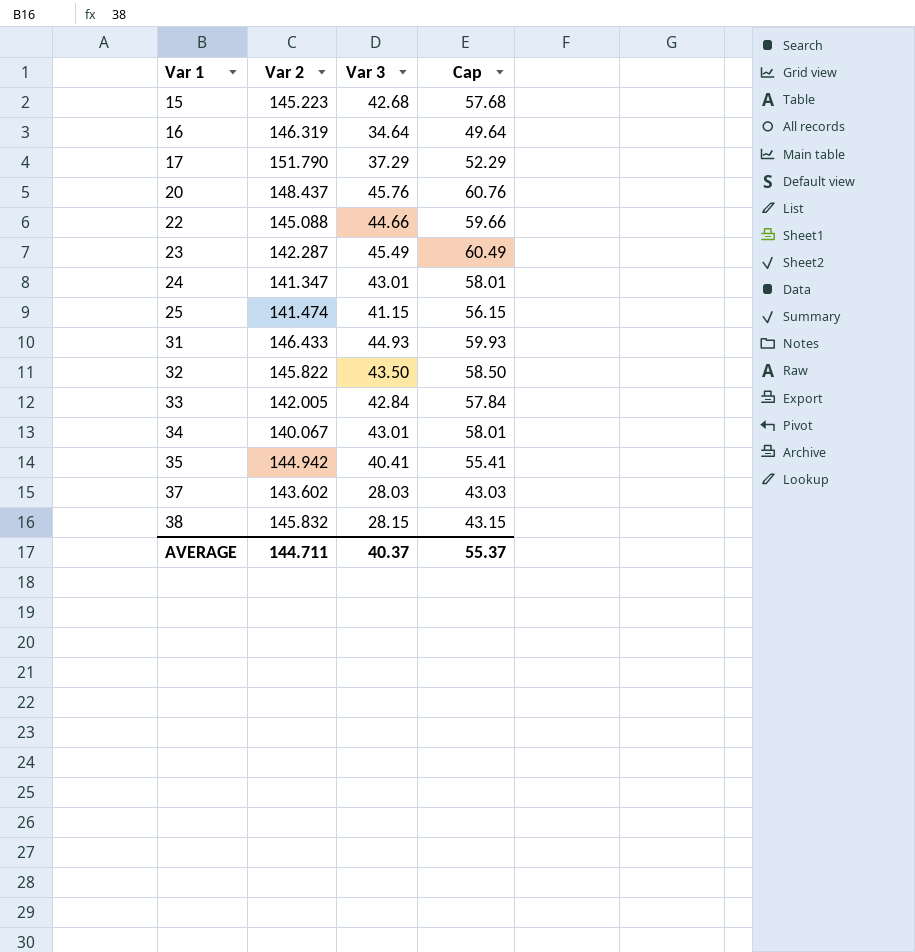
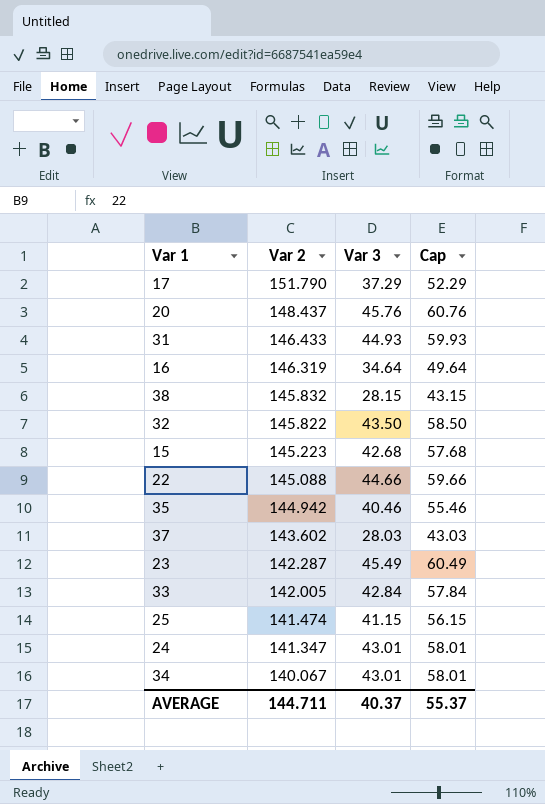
row order: Var 1 ascending -> Var 2 descending
35 | Var 3: 40.41 -> 40.46
35 | Cap: 55.41 -> 55.46

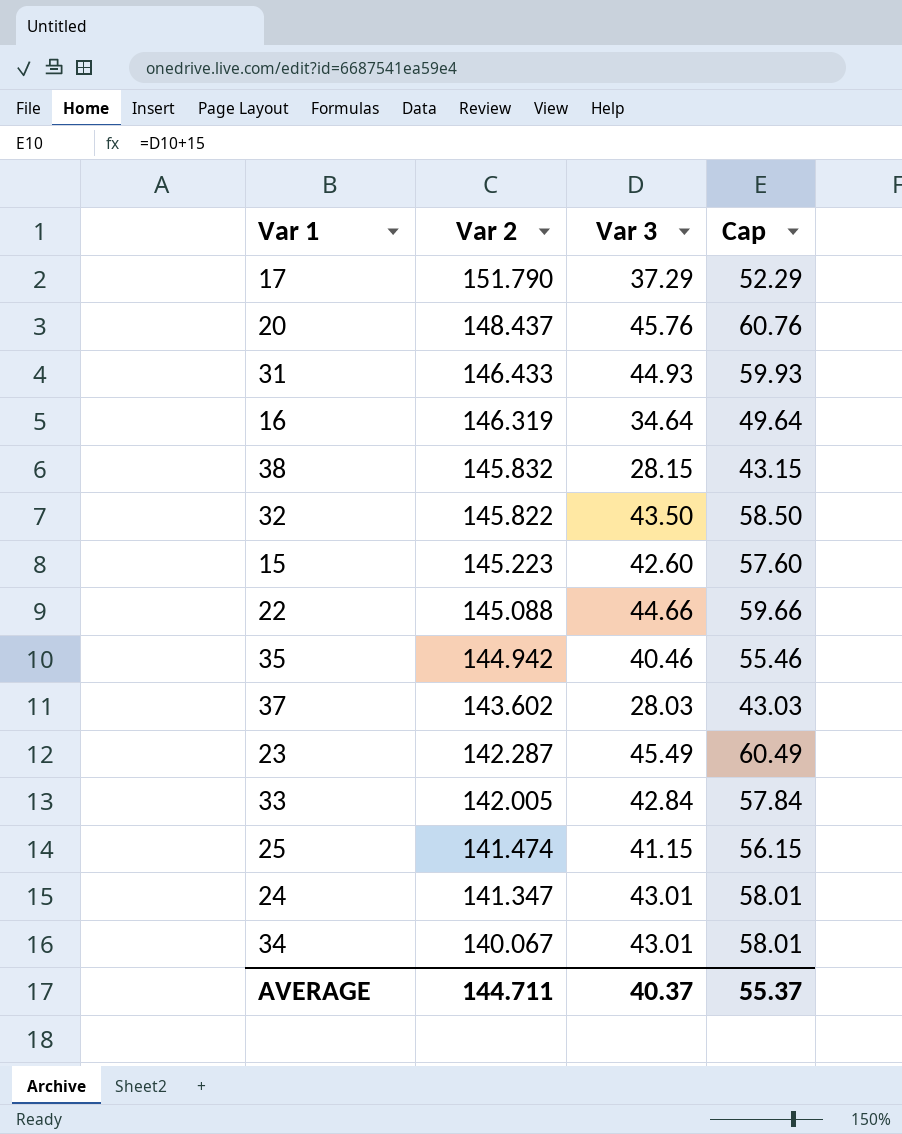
15 | Var 3: 42.68 -> 42.60
15 | Cap: 57.68 -> 57.60

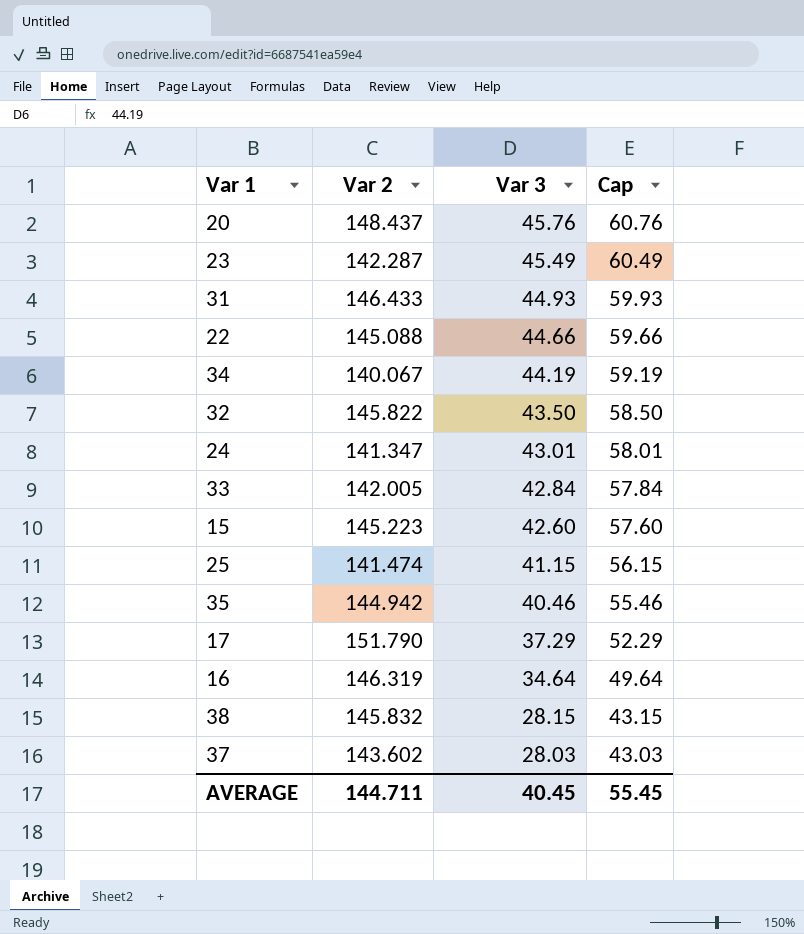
row order: Var 2 descending -> Var 3 descending
34 | Var 3: 43.01 -> 44.19
34 | Cap: 58.01 -> 59.19
AVERAGE | Var 3: 40.37 -> 40.45
AVERAGE | Cap: 55.37 -> 55.45

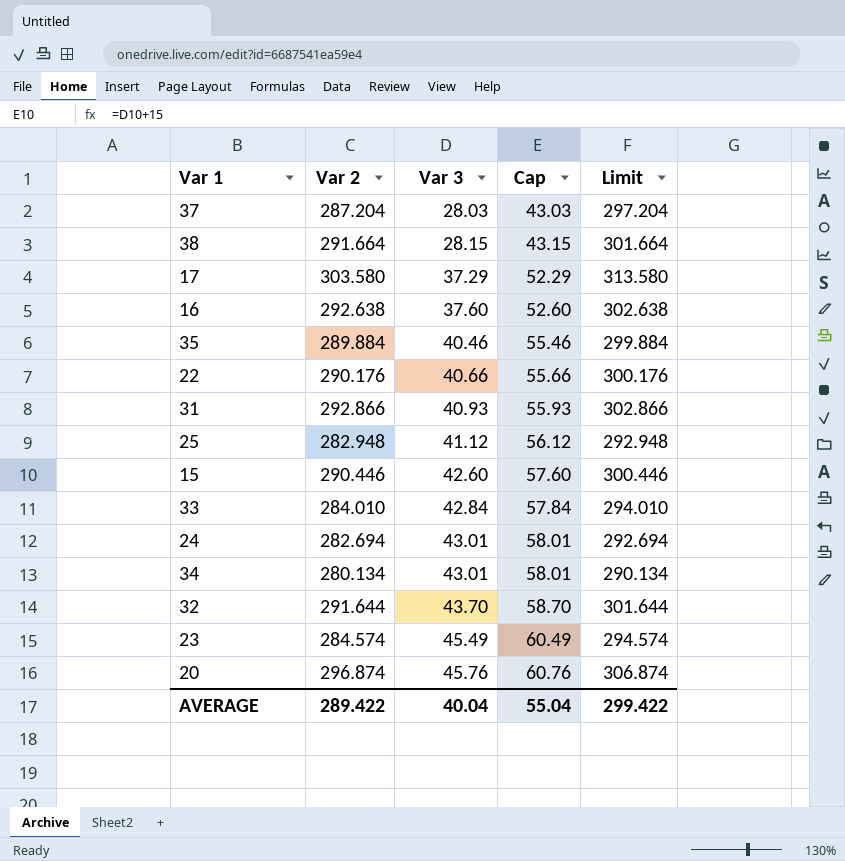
row order: Var 3 descending -> Var 3 ascending
column Limit | formula: none -> [Var 2] + 10
37 | Var 2: 143.602 -> 287.204
38 | Var 2: 145.832 -> 291.664
17 | Var 2: 151.790 -> 303.580
16 | Var 2: 146.319 -> 292.638
16 | Var 3: 34.64 -> 37.60
16 | Cap: 49.64 -> 52.60
35 | Var 2: 144.942 -> 289.884
22 | Var 2: 145.088 -> 290.176
22 | Var 3: 44.66 -> 40.66
22 | Cap: 59.66 -> 55.66
31 | Var 2: 146.433 -> 292.866
31 | Var 3: 44.93 -> 40.93
31 | Cap: 59.93 -> 55.93
25 | Var 2: 141.474 -> 282.948
25 | Var 3: 41.15 -> 41.12
25 | Cap: 56.15 -> 56.12
15 | Var 2: 145.223 -> 290.446
33 | Var 2: 142.005 -> 284.010
24 | Var 2: 141.347 -> 282.694
34 | Var 2: 140.067 -> 280.134
34 | Var 3: 44.19 -> 43.01
34 | Cap: 59.19 -> 58.01
32 | Var 2: 145.822 -> 291.644
32 | Var 3: 43.50 -> 43.70
32 | Cap: 58.50 -> 58.70
23 | Var 2: 142.287 -> 284.574
20 | Var 2: 148.437 -> 296.874
AVERAGE | Var 2: 144.711 -> 289.422
AVERAGE | Var 3: 40.45 -> 40.04
AVERAGE | Cap: 55.45 -> 55.04

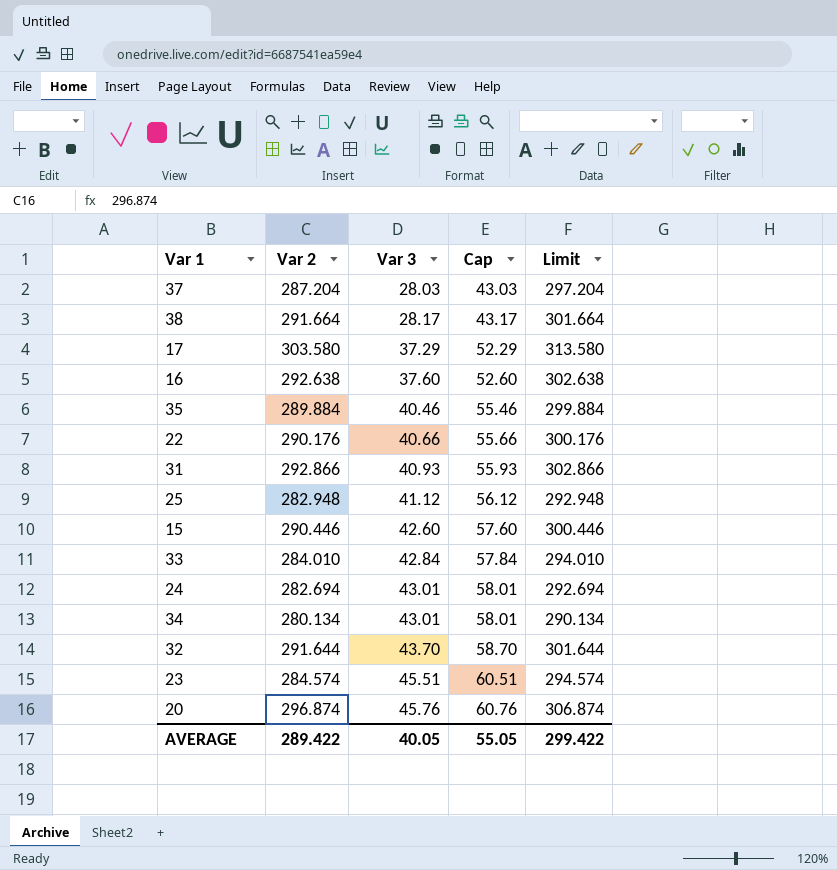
38 | Var 3: 28.15 -> 28.17
38 | Cap: 43.15 -> 43.17
23 | Var 3: 45.49 -> 45.51
23 | Cap: 60.49 -> 60.51
AVERAGE | Var 3: 40.04 -> 40.05
AVERAGE | Cap: 55.04 -> 55.05

